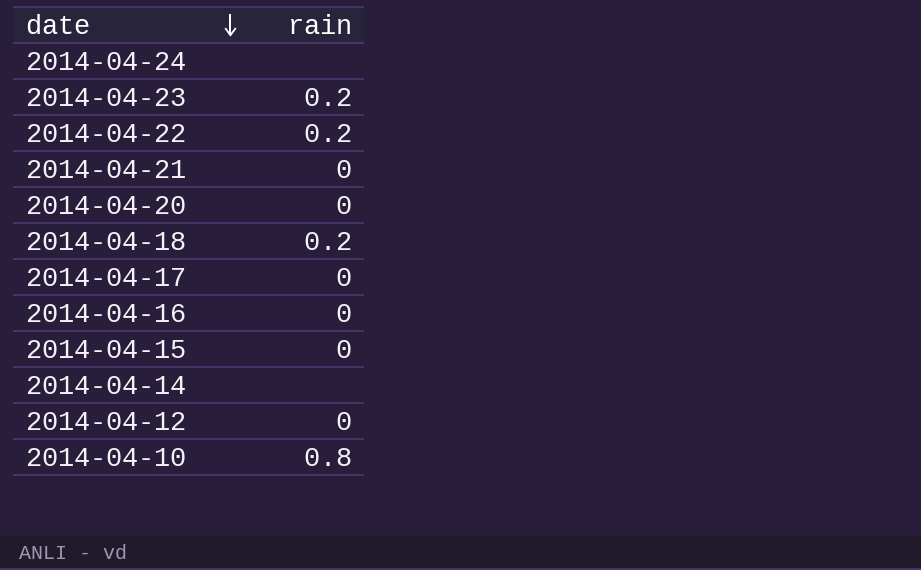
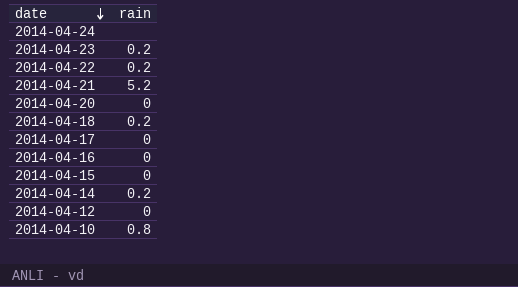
2014-04-21 | rain: 0 -> 5.2
2014-04-14 | rain: none -> 0.2

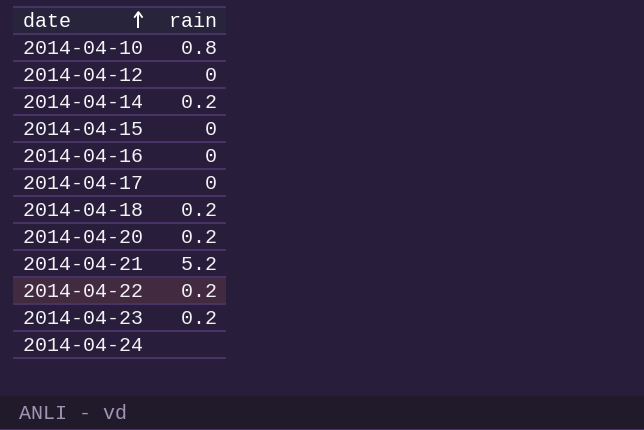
row order: date descending -> date ascending
2014-04-20 | rain: 0 -> 0.2

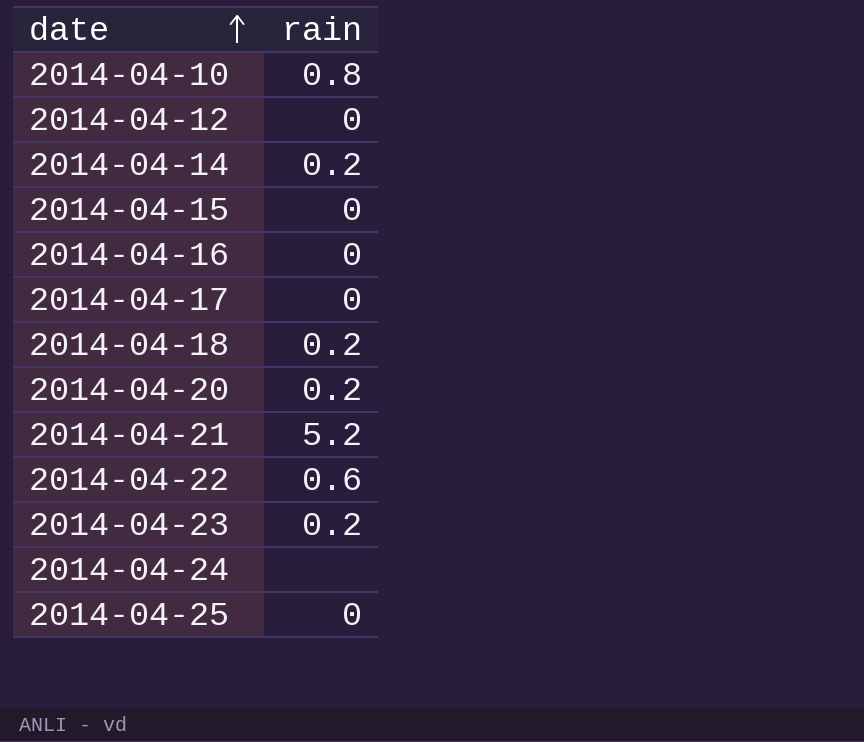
2014-04-22 | rain: 0.2 -> 0.6
row 2014-04-25: none -> 0

